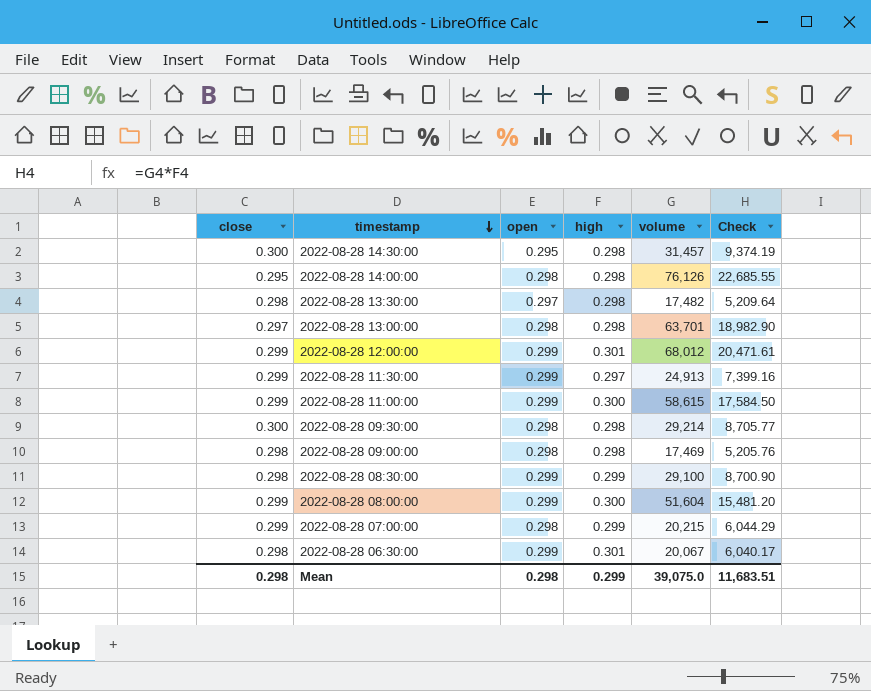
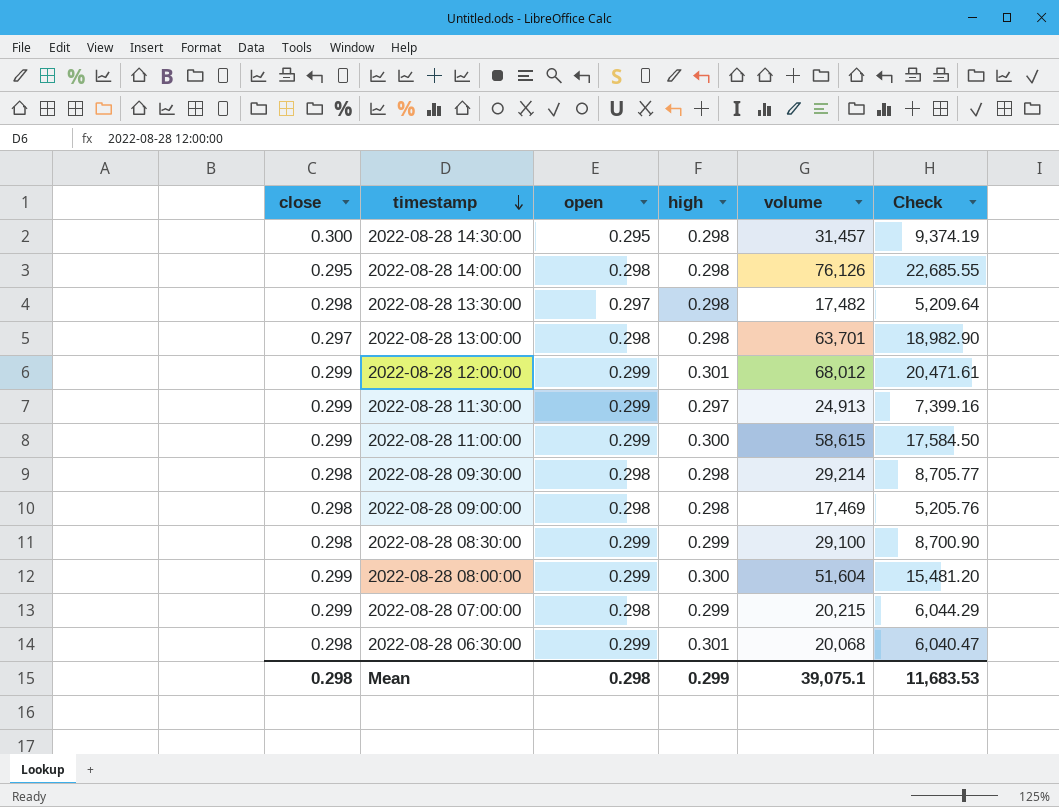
2022-08-28 09:30:00 | close: 0.300 -> 0.298
2022-08-28 06:30:00 | volume: 20,067 -> 20,068
2022-08-28 06:30:00 | Check: 6,040.17 -> 6,040.47
Mean | volume: 39,075.0 -> 39,075.1
Mean | Check: 11,683.51 -> 11,683.53

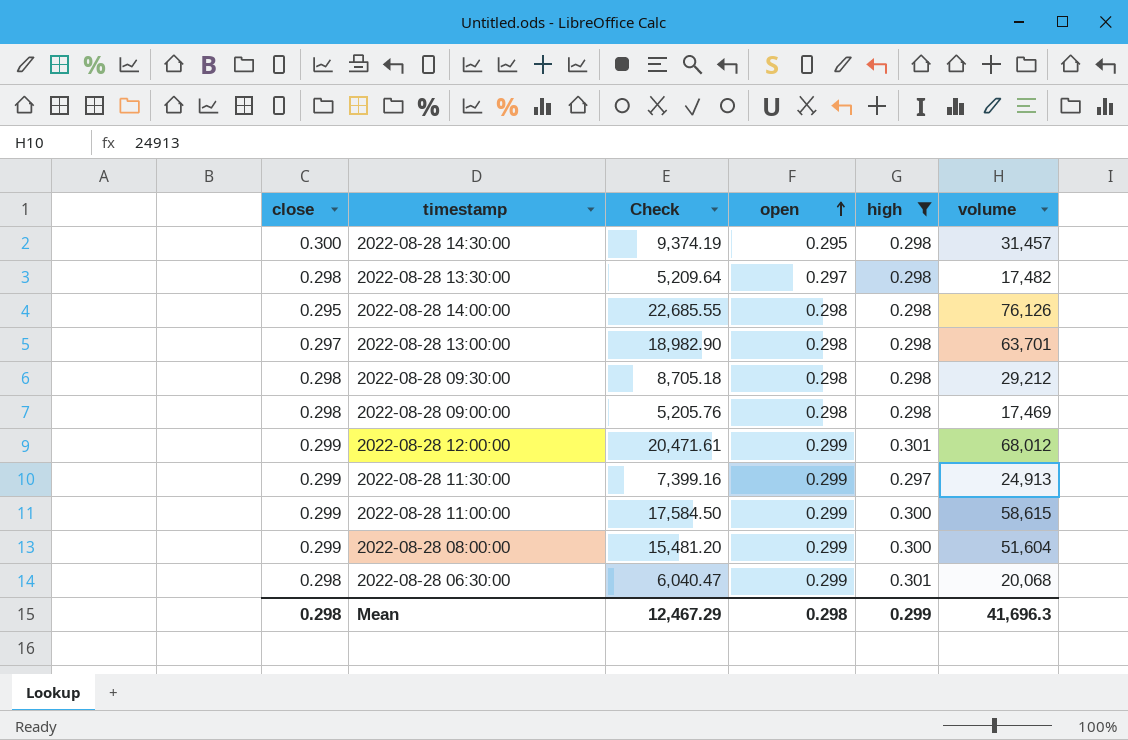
filter: none -> high != 0.299
row order: timestamp descending -> open ascending
column Check | position: 6 -> 3
2022-08-28 09:30:00 | Check: 8,705.77 -> 8,705.18
2022-08-28 09:30:00 | volume: 29,214 -> 29,212
Mean | Check: 11,683.53 -> 12,467.29
Mean | volume: 39,075.1 -> 41,696.3

